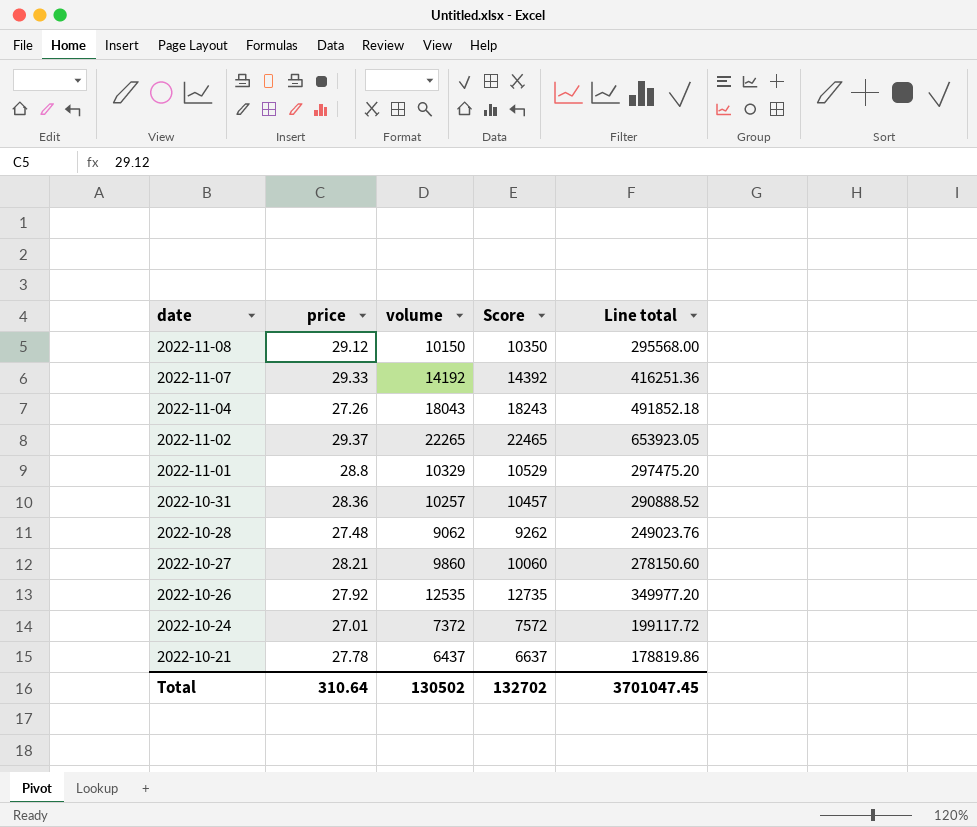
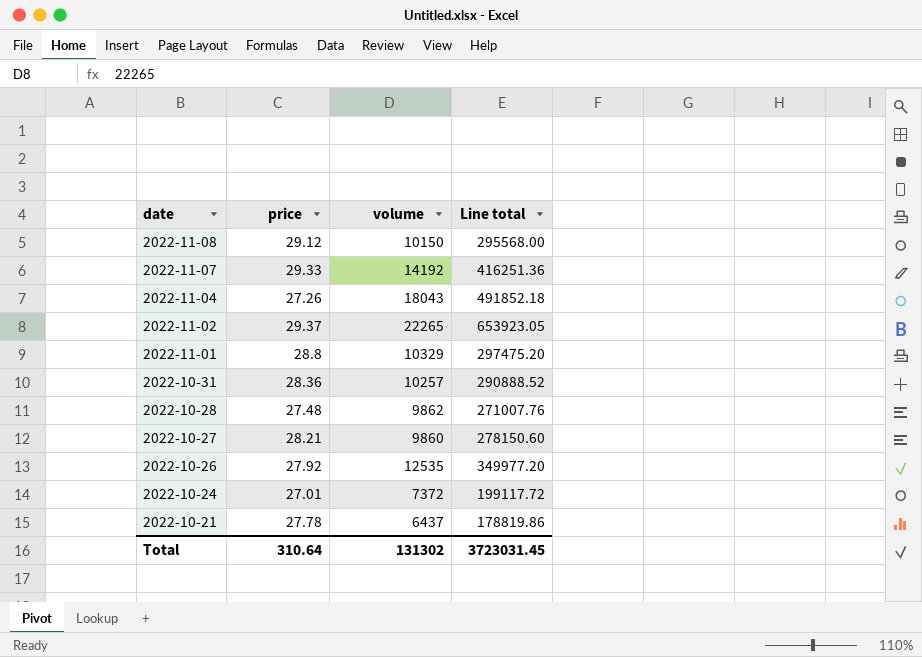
column Score | formula: [volume] + 200 -> none
2022-10-28 | volume: 9062 -> 9862
2022-10-28 | Line total: 249023.76 -> 271007.76
Total | volume: 130502 -> 131302
Total | Line total: 3701047.45 -> 3723031.45

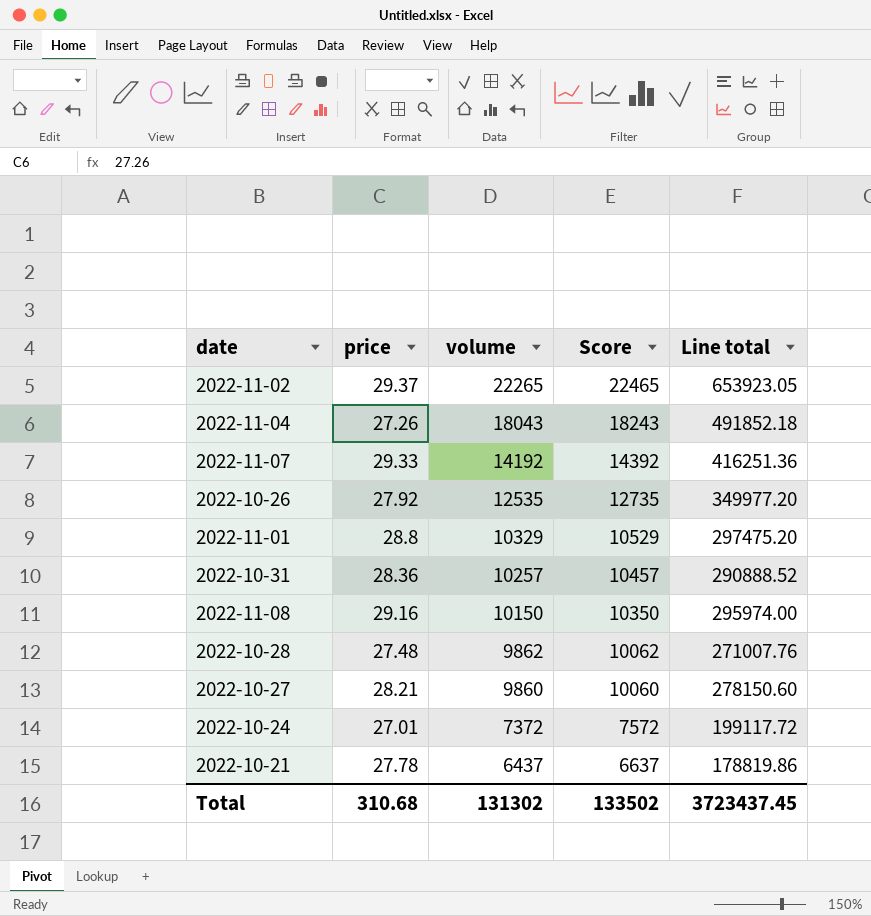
row order: date descending -> volume descending
column Score | formula: none -> [volume] + 200
2022-11-08 | price: 29.12 -> 29.16
2022-11-08 | Line total: 295568.00 -> 295974.00
Total | price: 310.64 -> 310.68
Total | Line total: 3723031.45 -> 3723437.45

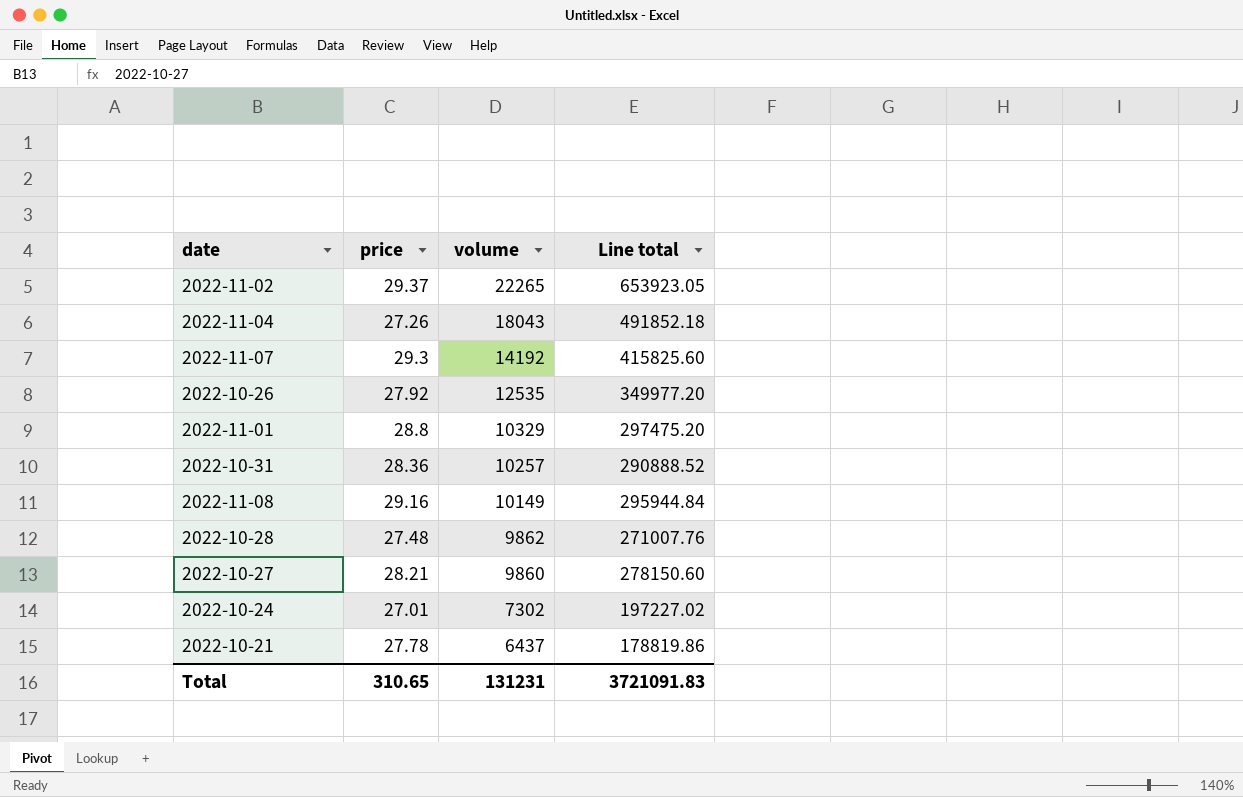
column Score | formula: [volume] + 200 -> none
2022-11-07 | price: 29.33 -> 29.3
2022-11-07 | Line total: 416251.36 -> 415825.60
2022-11-08 | volume: 10150 -> 10149
2022-11-08 | Line total: 295974.00 -> 295944.84
2022-10-24 | volume: 7372 -> 7302
2022-10-24 | Line total: 199117.72 -> 197227.02
Total | price: 310.68 -> 310.65
Total | volume: 131302 -> 131231
Total | Line total: 3723437.45 -> 3721091.83

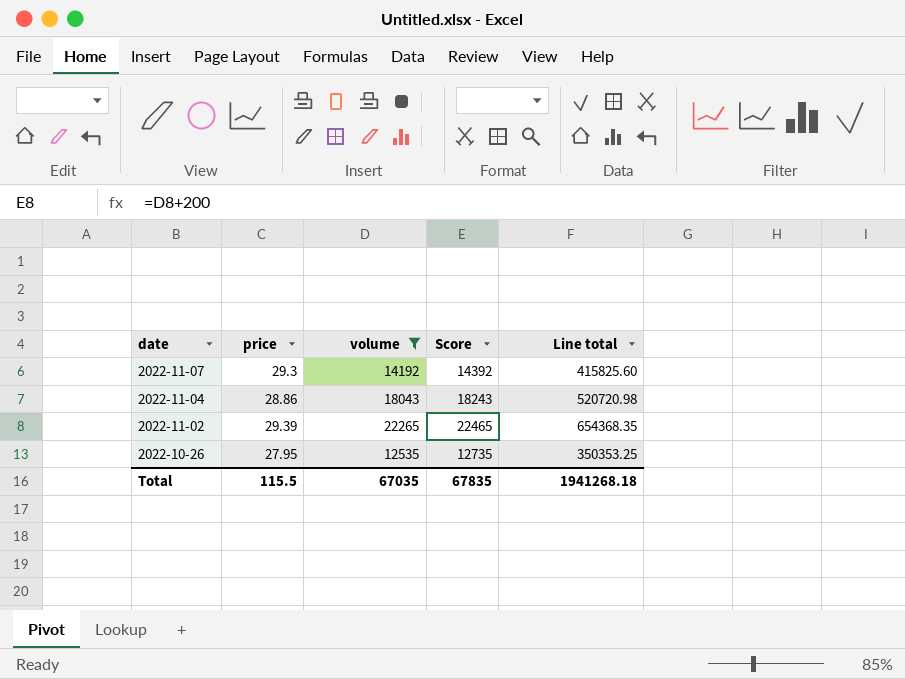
filter: none -> volume >= 12535
row order: volume descending -> date descending
column Score | formula: none -> [volume] + 200
2022-11-04 | price: 27.26 -> 28.86
2022-11-04 | Line total: 491852.18 -> 520720.98
2022-11-02 | price: 29.37 -> 29.39
2022-11-02 | Line total: 653923.05 -> 654368.35
2022-10-26 | price: 27.92 -> 27.95
2022-10-26 | Line total: 349977.20 -> 350353.25
Total | price: 310.65 -> 115.5
Total | volume: 131231 -> 67035
Total | Line total: 3721091.83 -> 1941268.18

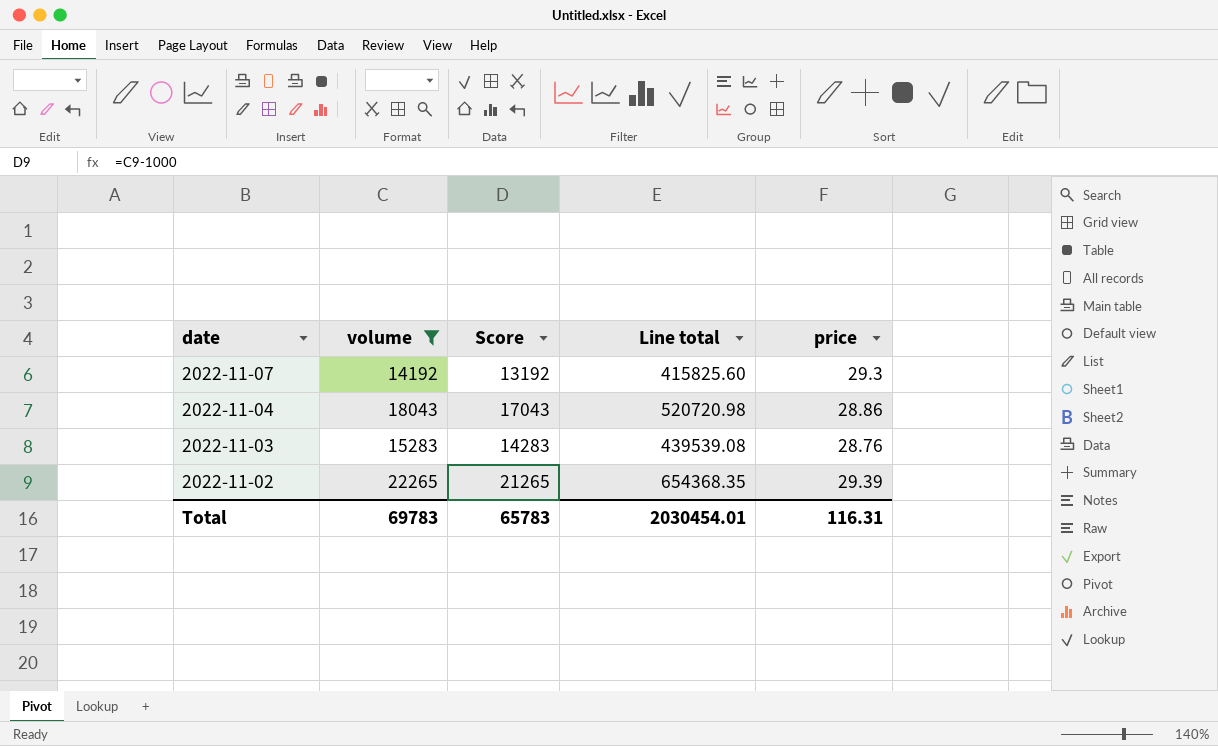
column Score | formula: [volume] + 200 -> [volume] - 1000
column price | position: 2 -> 5
row 2022-10-26: 27.95 | 12535 | 12735 | 350353.25 -> none
row 2022-11-03: none -> 15283 | 14283 | 439539.08 | 28.76
Total | volume: 67035 -> 69783
Total | Score: 67835 -> 65783
Total | Line total: 1941268.18 -> 2030454.01
Total | price: 115.5 -> 116.31

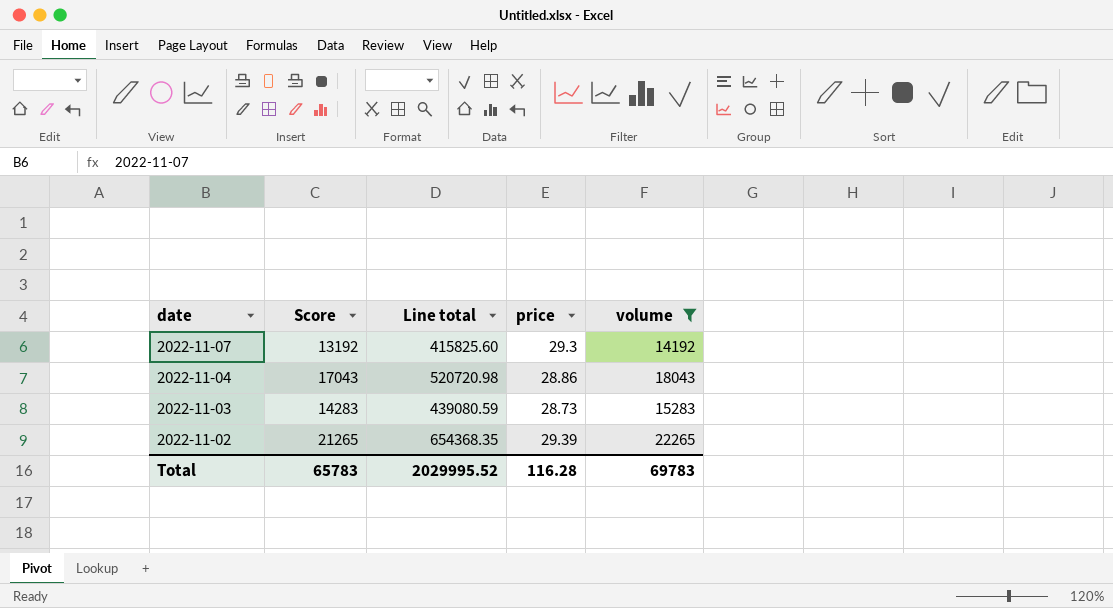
column volume | position: 2 -> 5
2022-11-03 | Line total: 439539.08 -> 439080.59
2022-11-03 | price: 28.76 -> 28.73
Total | Line total: 2030454.01 -> 2029995.52
Total | price: 116.31 -> 116.28

